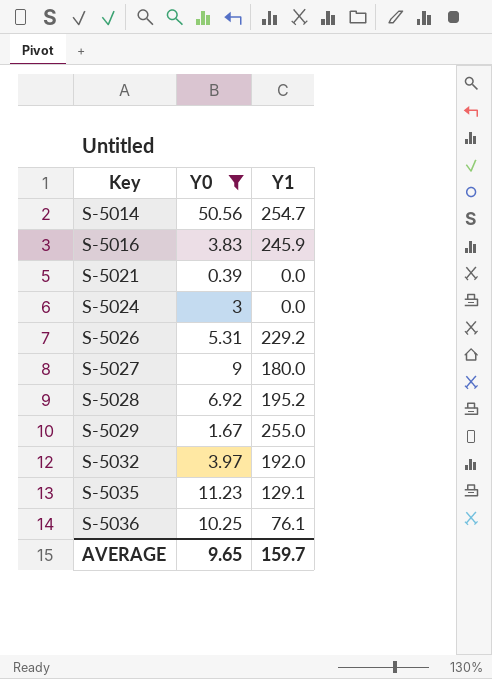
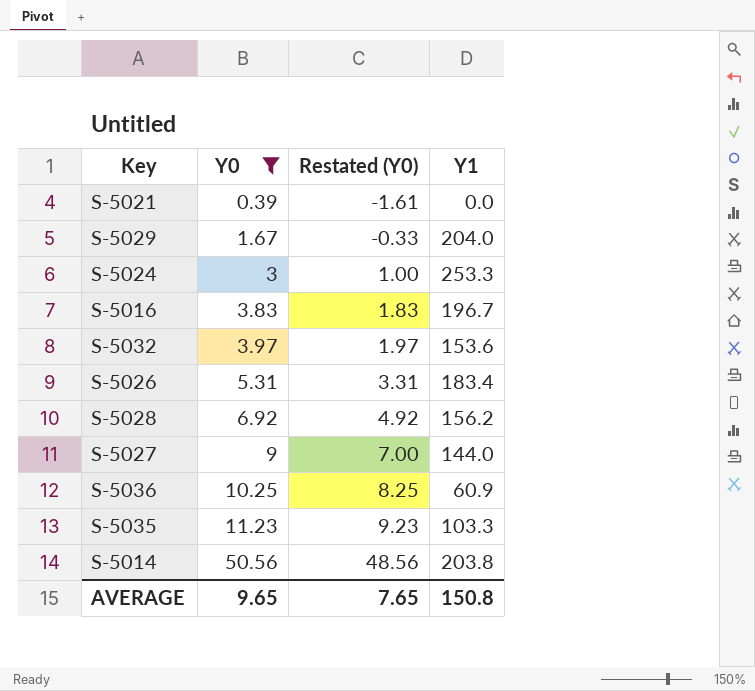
row order: Key ascending -> Y0 ascending
column Restated (Y0) | formula: none -> [Y0] - 2
S-5029 | Y1: 255.0 -> 204.0
S-5024 | Y1: 0.0 -> 253.3
S-5016 | Y1: 245.9 -> 196.7
S-5032 | Y1: 192.0 -> 153.6
S-5026 | Y1: 229.2 -> 183.4
S-5028 | Y1: 195.2 -> 156.2
S-5027 | Y1: 180.0 -> 144.0
S-5036 | Y1: 76.1 -> 60.9
S-5035 | Y1: 129.1 -> 103.3
S-5014 | Y1: 254.7 -> 203.8
AVERAGE | Y1: 159.7 -> 150.8

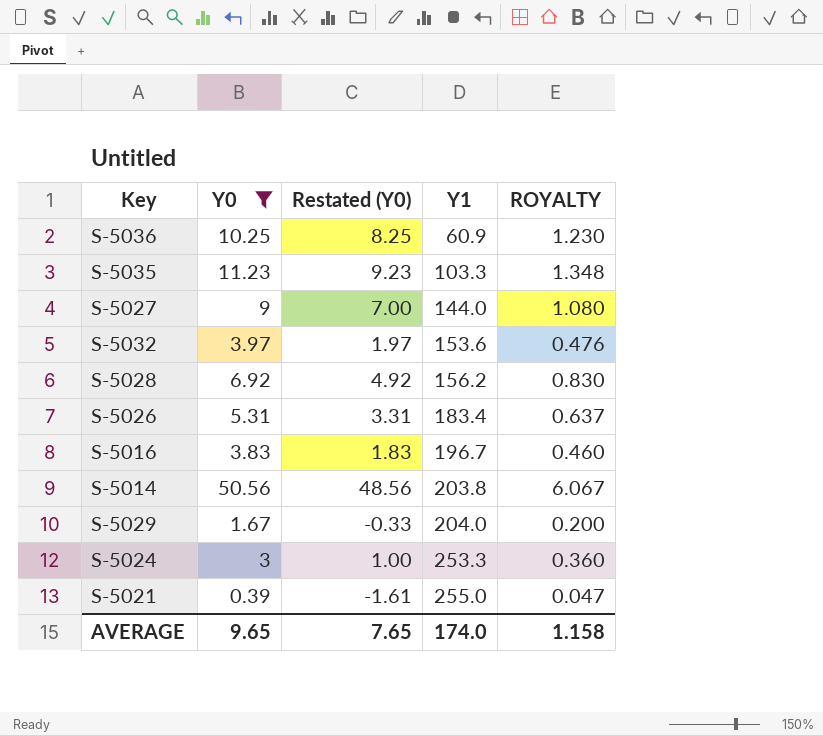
row order: Y0 ascending -> Y1 ascending
column ROYALTY | formula: none -> [Y0] * 0.12
S-5021 | Y1: 0.0 -> 255.0
AVERAGE | Y1: 150.8 -> 174.0

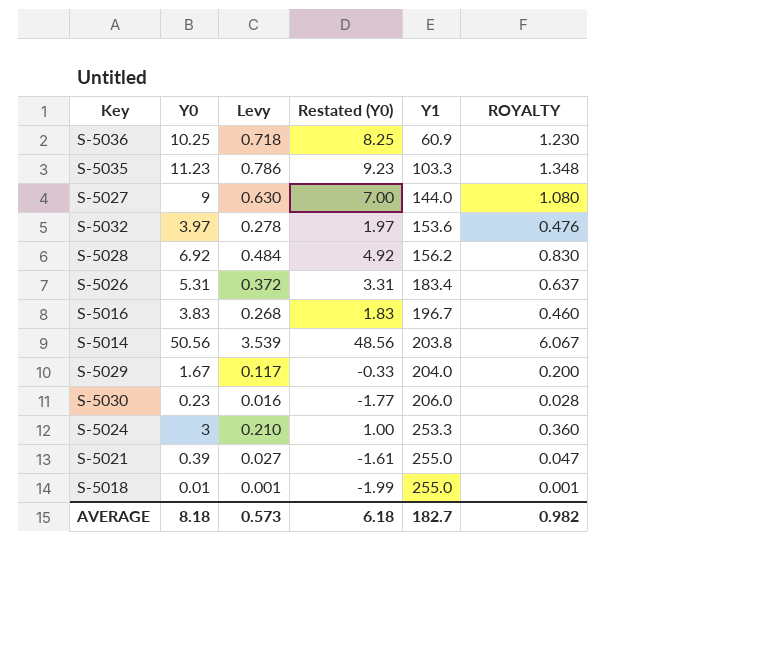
filter: Y0 >= 0.39 -> none
column Levy | formula: none -> [Y0] * 0.07
AVERAGE | Y0: 9.65 -> 8.18
AVERAGE | Restated (Y0): 7.65 -> 6.18
AVERAGE | Y1: 174.0 -> 182.7
AVERAGE | ROYALTY: 1.158 -> 0.982

